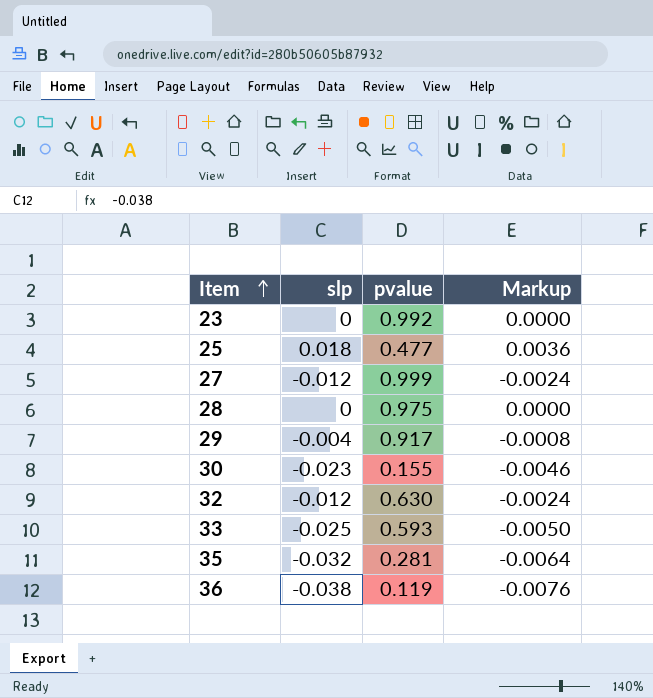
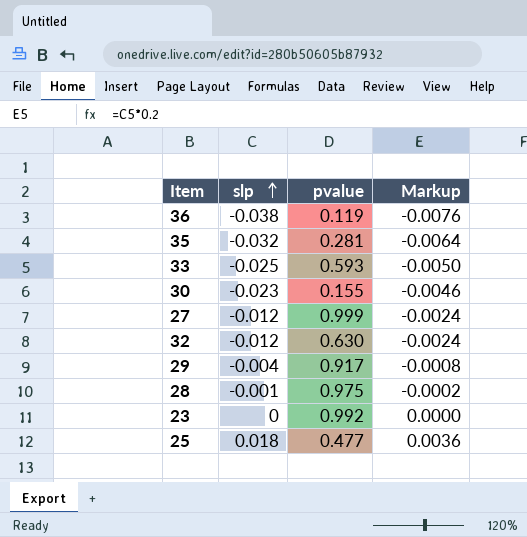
row order: Item ascending -> slp ascending
28 | slp: 0 -> -0.001
28 | Markup: 0.0000 -> -0.0002

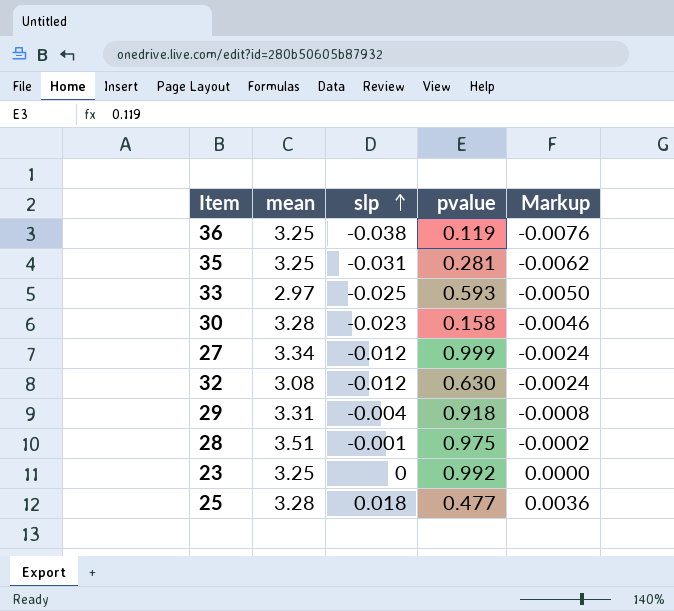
column mean | position: none -> 2
35 | slp: -0.032 -> -0.031
35 | Markup: -0.0064 -> -0.0062
30 | pvalue: 0.155 -> 0.158
29 | pvalue: 0.917 -> 0.918

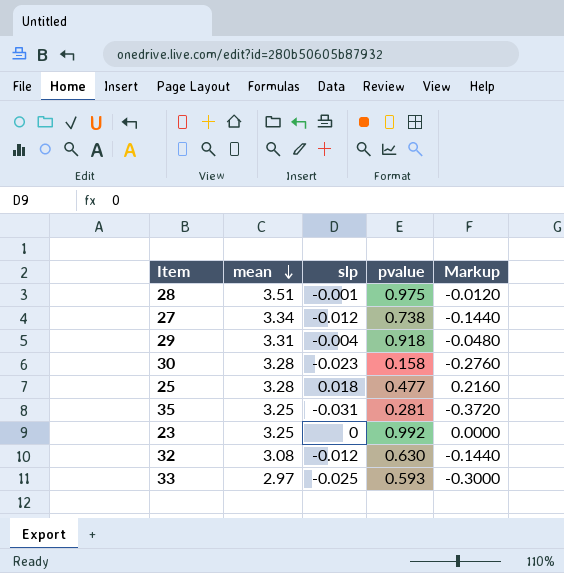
row order: slp ascending -> mean descending
column Markup | formula: [slp] * 0.2 -> [slp] * 12
row 36: 3.25 | -0.038 | 0.119 | -0.0076 -> none
27 | pvalue: 0.999 -> 0.738

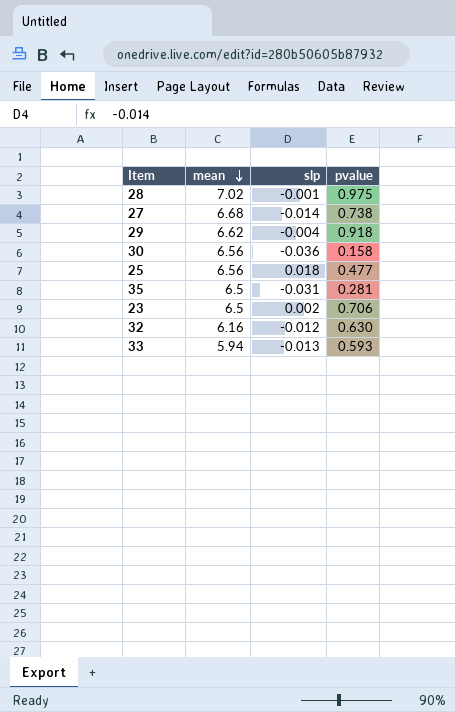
column Markup | formula: [slp] * 12 -> none
28 | mean: 3.51 -> 7.02
27 | mean: 3.34 -> 6.68
27 | slp: -0.012 -> -0.014
29 | mean: 3.31 -> 6.62
30 | mean: 3.28 -> 6.56
30 | slp: -0.023 -> -0.036
25 | mean: 3.28 -> 6.56
35 | mean: 3.25 -> 6.5
23 | mean: 3.25 -> 6.5
23 | slp: 0 -> 0.002
23 | pvalue: 0.992 -> 0.706
32 | mean: 3.08 -> 6.16
33 | mean: 2.97 -> 5.94
33 | slp: -0.025 -> -0.013

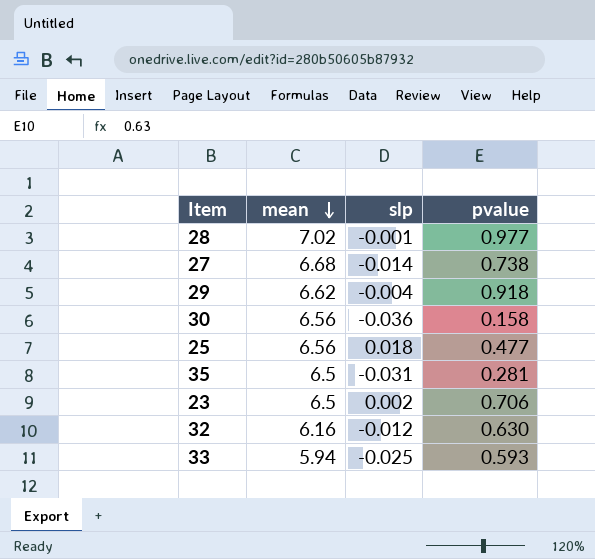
28 | pvalue: 0.975 -> 0.977
33 | slp: -0.013 -> -0.025

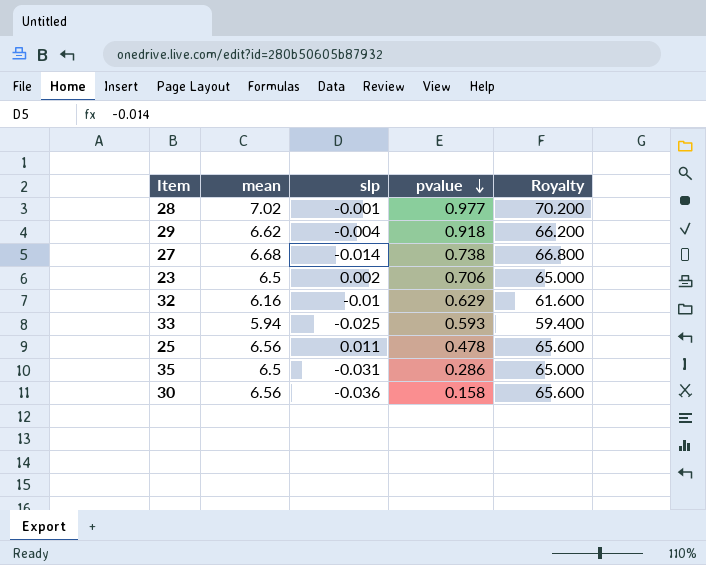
row order: mean descending -> pvalue descending
column Royalty | formula: none -> [mean] * 10
32 | slp: -0.012 -> -0.01
32 | pvalue: 0.630 -> 0.629
25 | slp: 0.018 -> 0.011
25 | pvalue: 0.477 -> 0.478
35 | pvalue: 0.281 -> 0.286

